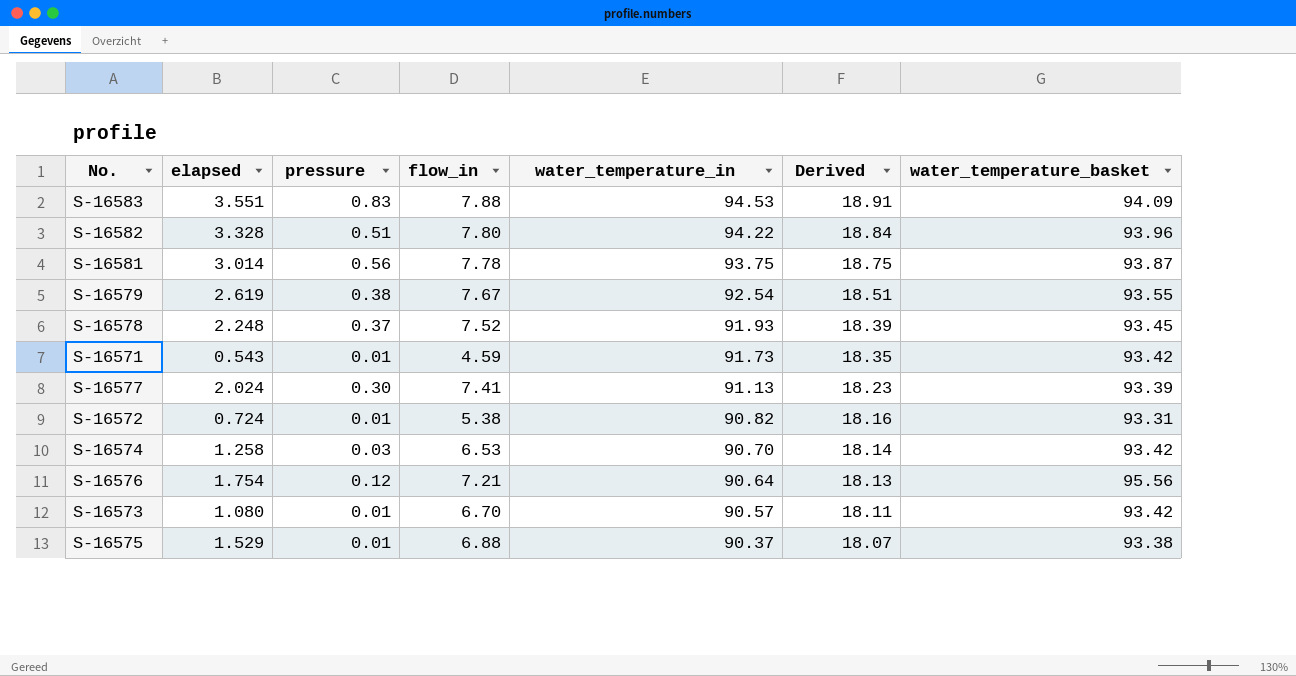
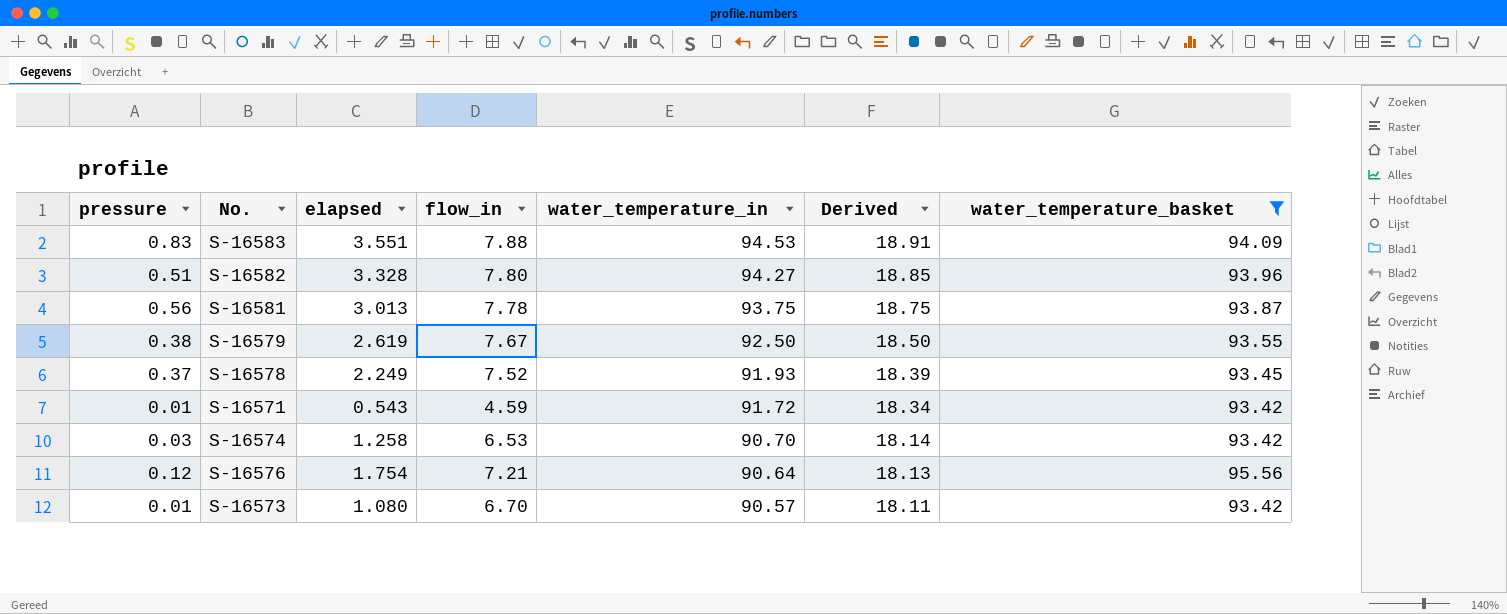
filter: none -> water_temperature_basket >= 93.42
column pressure | position: 3 -> 1
S-16582 | water_temperature_in: 94.22 -> 94.27
S-16582 | Derived: 18.84 -> 18.85
S-16581 | elapsed: 3.014 -> 3.013
S-16579 | water_temperature_in: 92.54 -> 92.50
S-16579 | Derived: 18.51 -> 18.50
S-16578 | elapsed: 2.248 -> 2.249
S-16571 | water_temperature_in: 91.73 -> 91.72
S-16571 | Derived: 18.35 -> 18.34

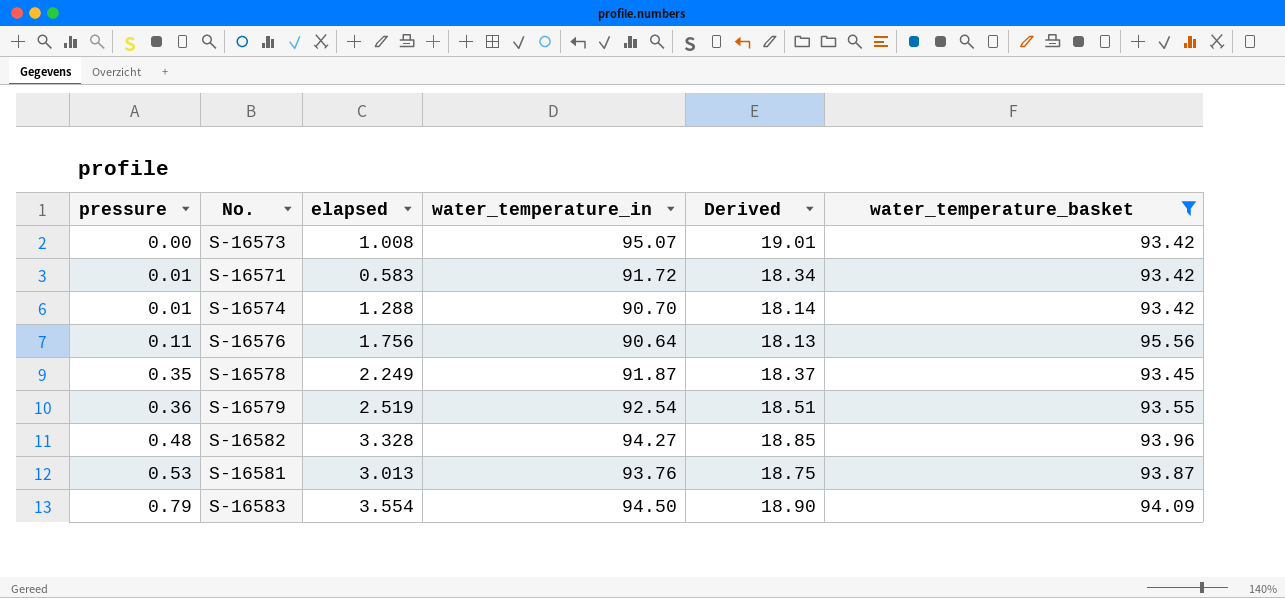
row order: water_temperature_in descending -> pressure ascending
column flow_in | position: 4 -> none
S-16573 | pressure: 0.01 -> 0.00
S-16573 | elapsed: 1.080 -> 1.008
S-16573 | water_temperature_in: 90.57 -> 95.07
S-16573 | Derived: 18.11 -> 19.01
S-16571 | elapsed: 0.543 -> 0.583
S-16574 | pressure: 0.03 -> 0.01
S-16574 | elapsed: 1.258 -> 1.288
S-16576 | pressure: 0.12 -> 0.11
S-16576 | elapsed: 1.754 -> 1.756
S-16578 | pressure: 0.37 -> 0.35
S-16578 | water_temperature_in: 91.93 -> 91.87
S-16578 | Derived: 18.39 -> 18.37
S-16579 | pressure: 0.38 -> 0.36
S-16579 | elapsed: 2.619 -> 2.519
S-16579 | water_temperature_in: 92.50 -> 92.54
S-16579 | Derived: 18.50 -> 18.51
S-16582 | pressure: 0.51 -> 0.48
S-16581 | pressure: 0.56 -> 0.53
S-16581 | water_temperature_in: 93.75 -> 93.76
S-16583 | pressure: 0.83 -> 0.79
S-16583 | elapsed: 3.551 -> 3.554
S-16583 | water_temperature_in: 94.53 -> 94.50
S-16583 | Derived: 18.91 -> 18.90

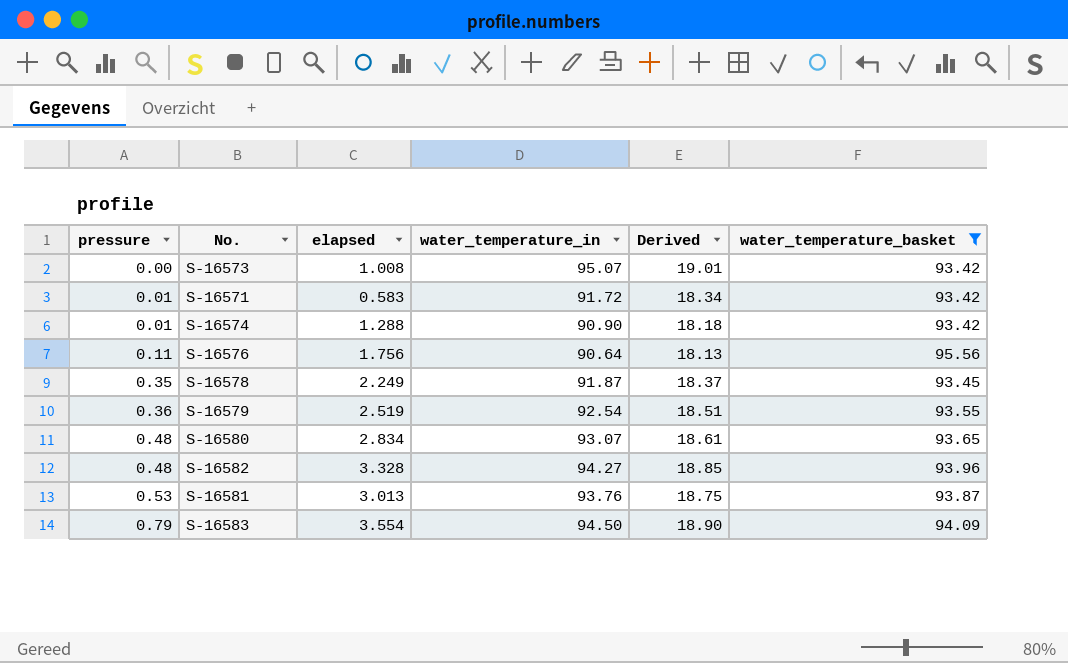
S-16574 | water_temperature_in: 90.70 -> 90.90
S-16574 | Derived: 18.14 -> 18.18
row S-16580: none -> 0.48 | 2.834 | 93.07 | 18.61 | 93.65

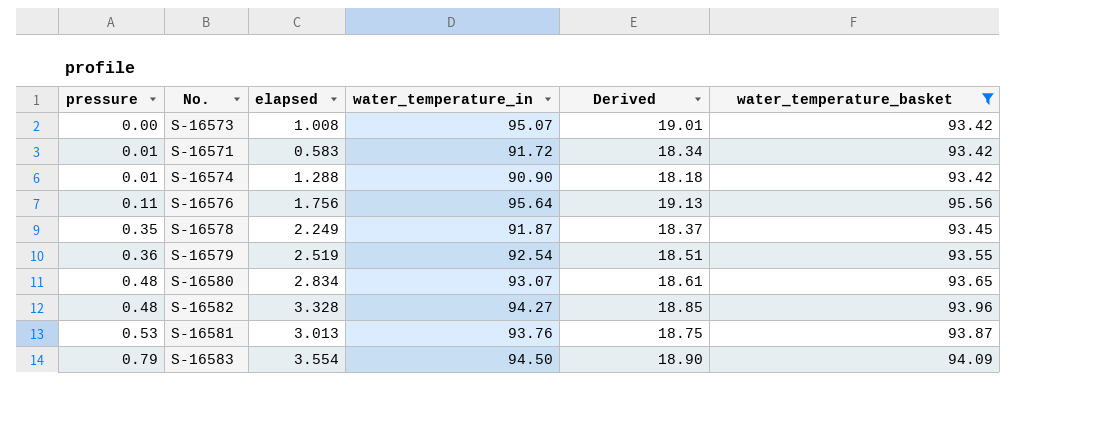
S-16576 | water_temperature_in: 90.64 -> 95.64
S-16576 | Derived: 18.13 -> 19.13

